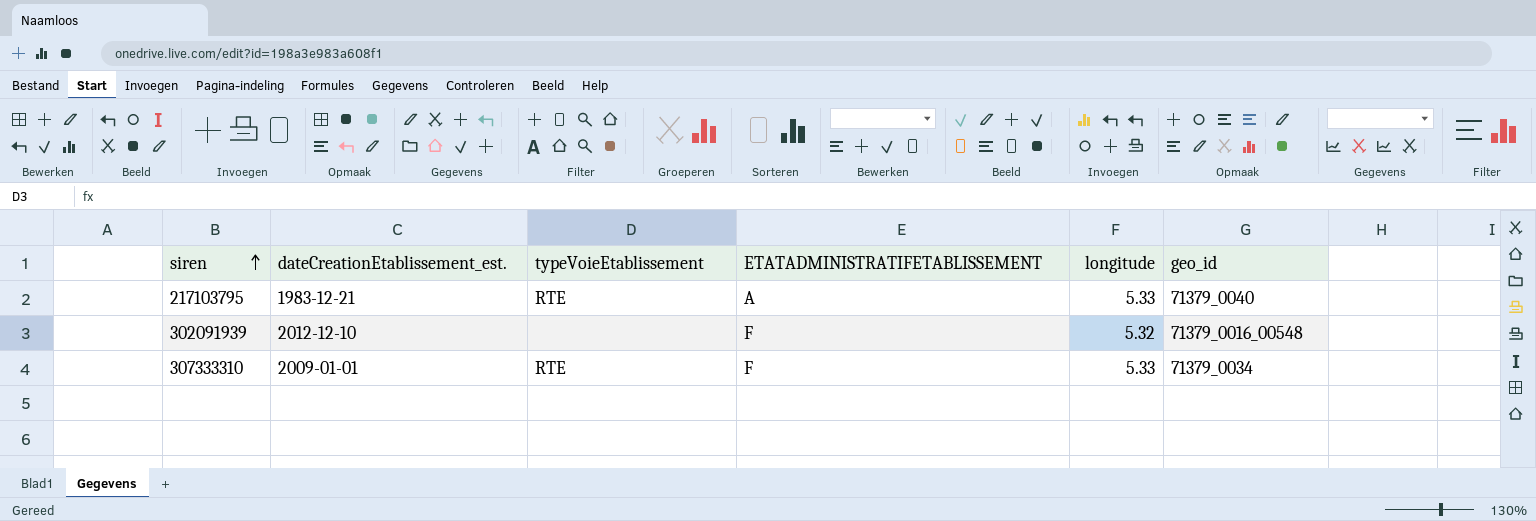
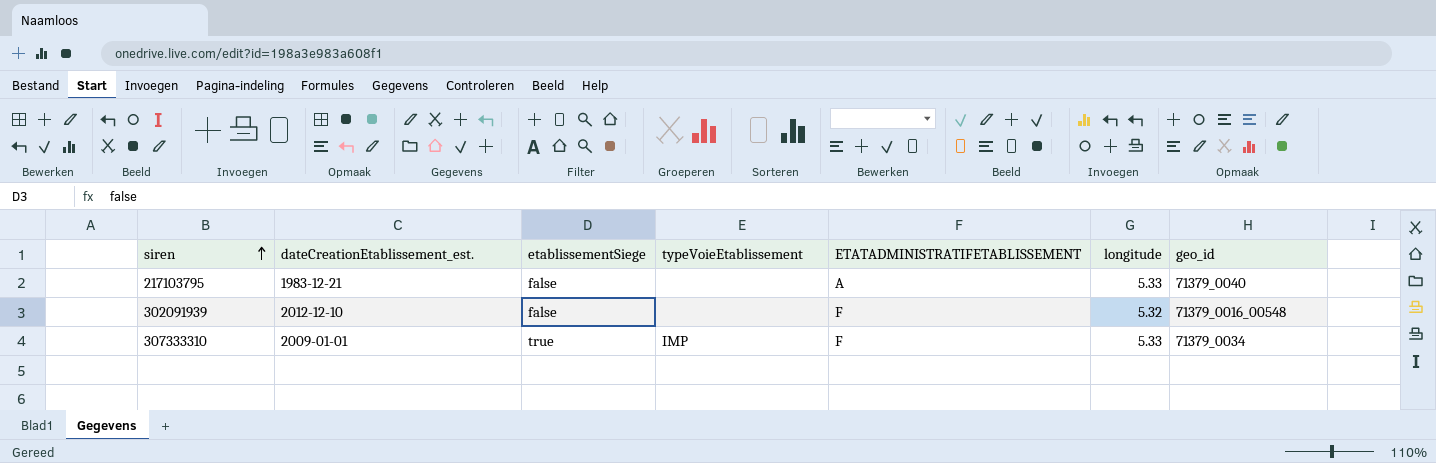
column etablissementSiege | position: none -> 3
217103795 | typeVoieEtablissement: RTE -> none
307333310 | typeVoieEtablissement: RTE -> IMP

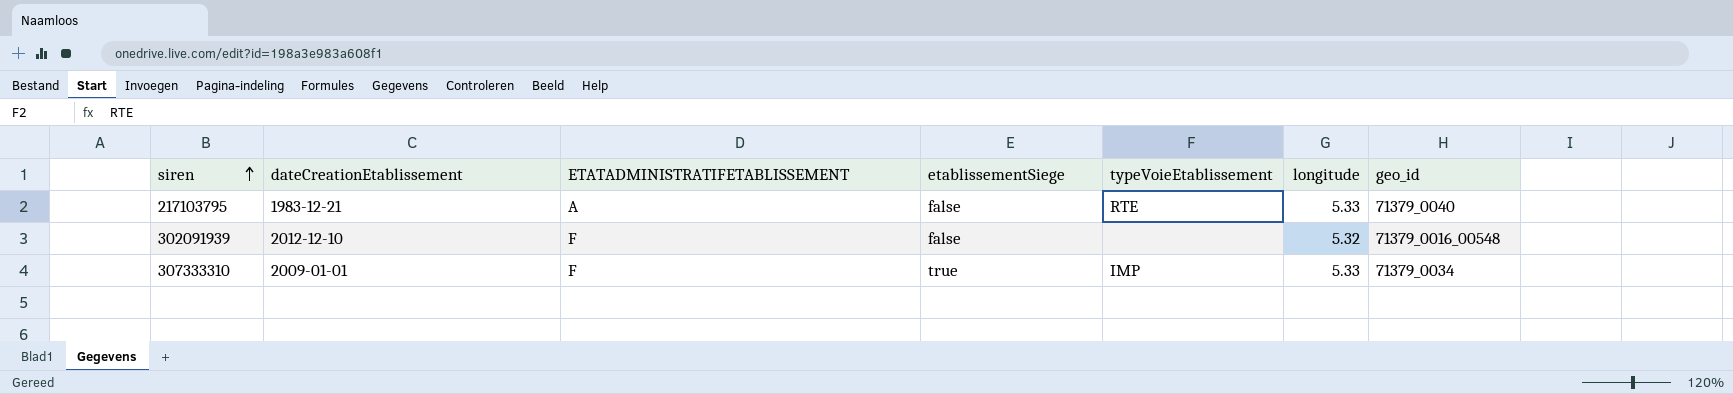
column name: dateCreationEtablissement_est. -> dateCreationEtablissement
column ETATADMINISTRATIFETABLISSEMENT | position: 5 -> 3
217103795 | typeVoieEtablissement: none -> RTE

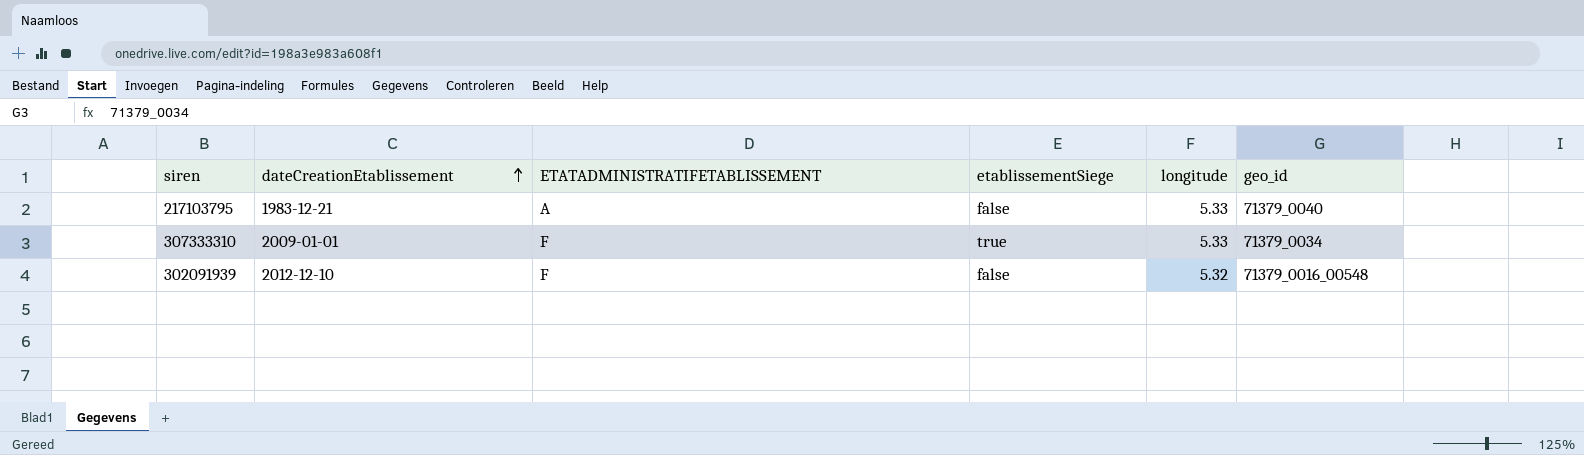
row order: siren ascending -> dateCreationEtablissement ascending
column typeVoieEtablissement | position: 5 -> none

